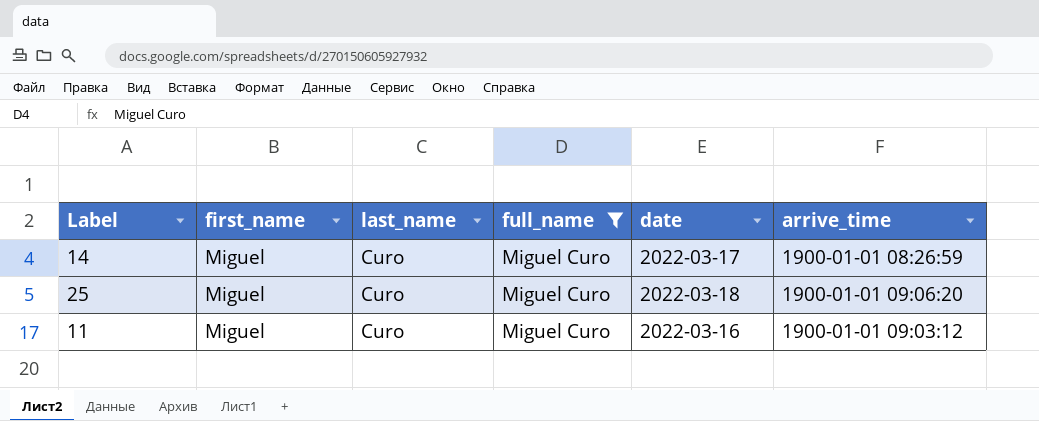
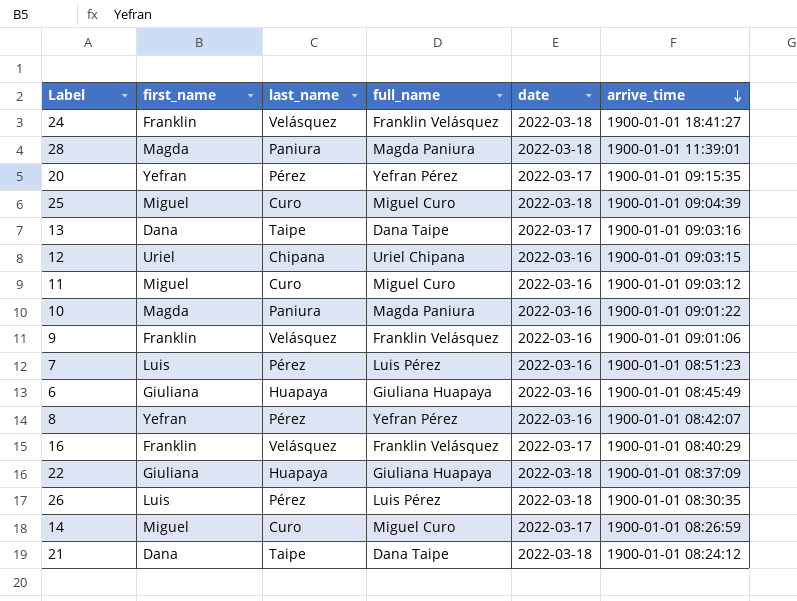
filter: full_name = Miguel Curo -> none
row order: none -> arrive_time descending
25 | arrive_time: 1900-01-01 09:06:20 -> 1900-01-01 09:04:39

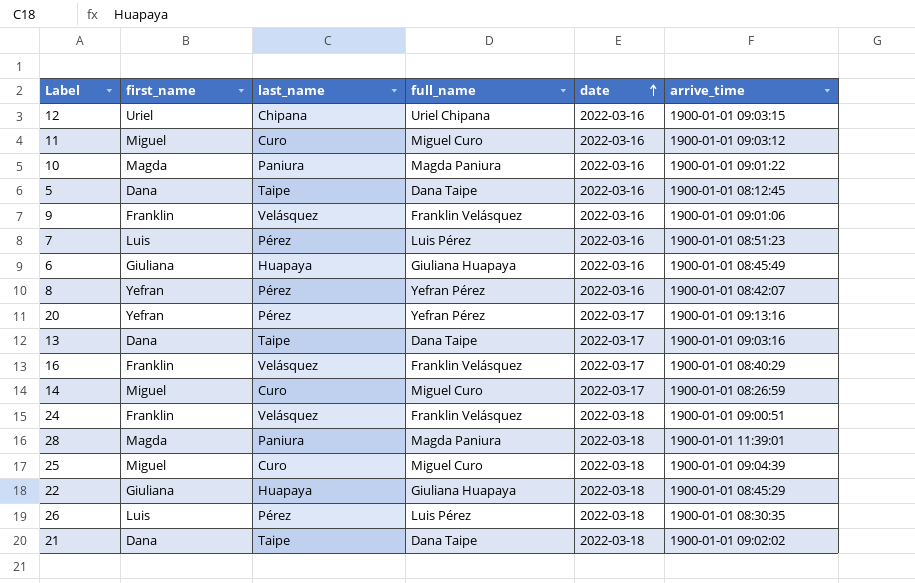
row order: arrive_time descending -> date ascending
row 5: none -> Dana | Taipe | Dana Taipe | 2022-03-16 | 1900-01-01 08:12:45
20 | arrive_time: 1900-01-01 09:15:35 -> 1900-01-01 09:13:16
24 | arrive_time: 1900-01-01 18:41:27 -> 1900-01-01 09:00:51
22 | arrive_time: 1900-01-01 08:37:09 -> 1900-01-01 08:45:29
21 | arrive_time: 1900-01-01 08:24:12 -> 1900-01-01 09:02:02

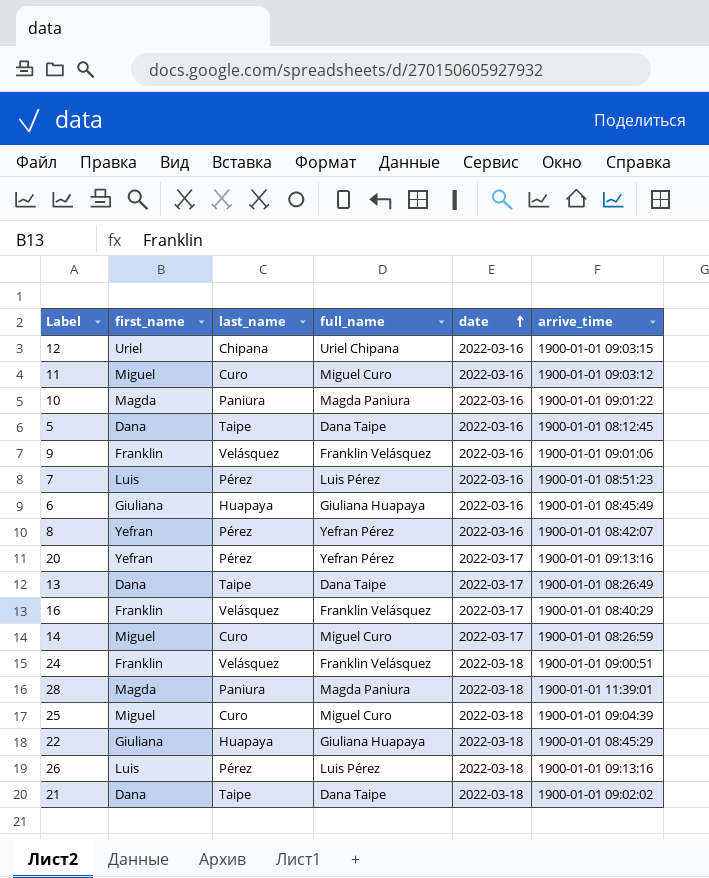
13 | arrive_time: 1900-01-01 09:03:16 -> 1900-01-01 08:26:49
26 | arrive_time: 1900-01-01 08:30:35 -> 1900-01-01 09:13:16

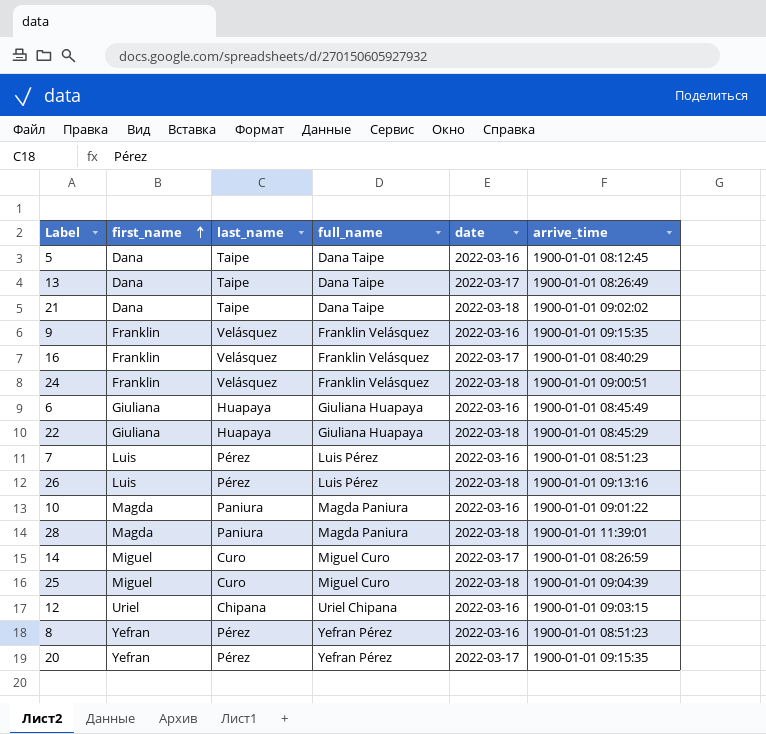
row order: date ascending -> first_name ascending
row 11: Miguel | Curo | Miguel Curo | 2022-03-16 | 1900-01-01 09:03:12 -> none
9 | arrive_time: 1900-01-01 09:01:06 -> 1900-01-01 09:15:35
8 | arrive_time: 1900-01-01 08:42:07 -> 1900-01-01 08:51:23
20 | arrive_time: 1900-01-01 09:13:16 -> 1900-01-01 09:15:35

